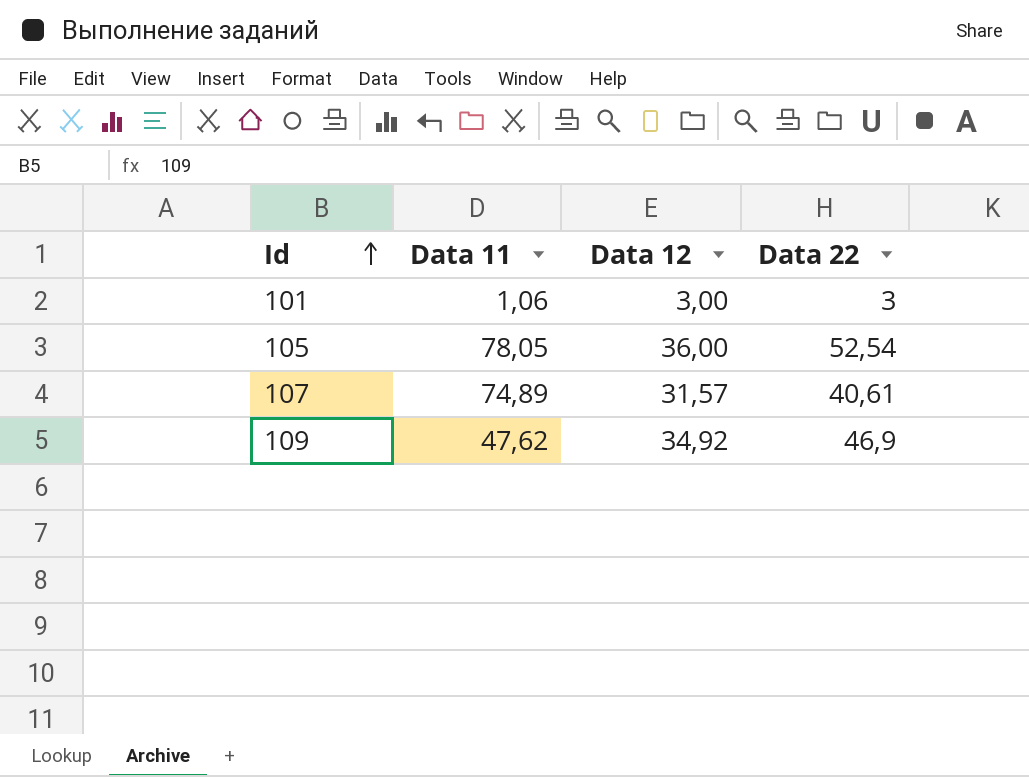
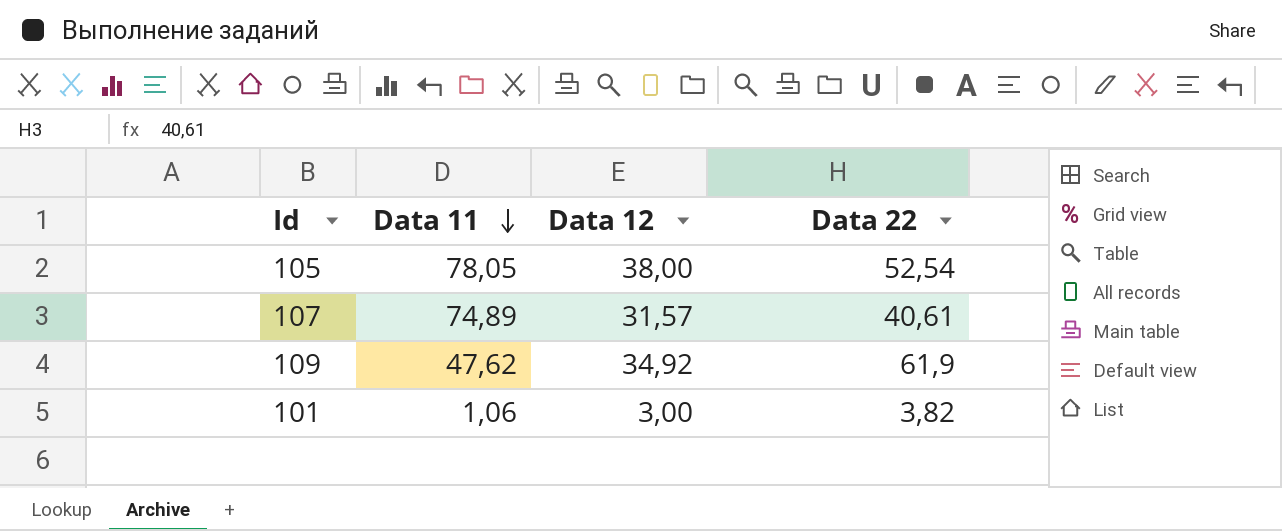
row order: Id ascending -> Data 11 descending
105 | Data 12: 36,00 -> 38,00
109 | Data 22: 46,9 -> 61,9
101 | Data 22: 3 -> 3,82

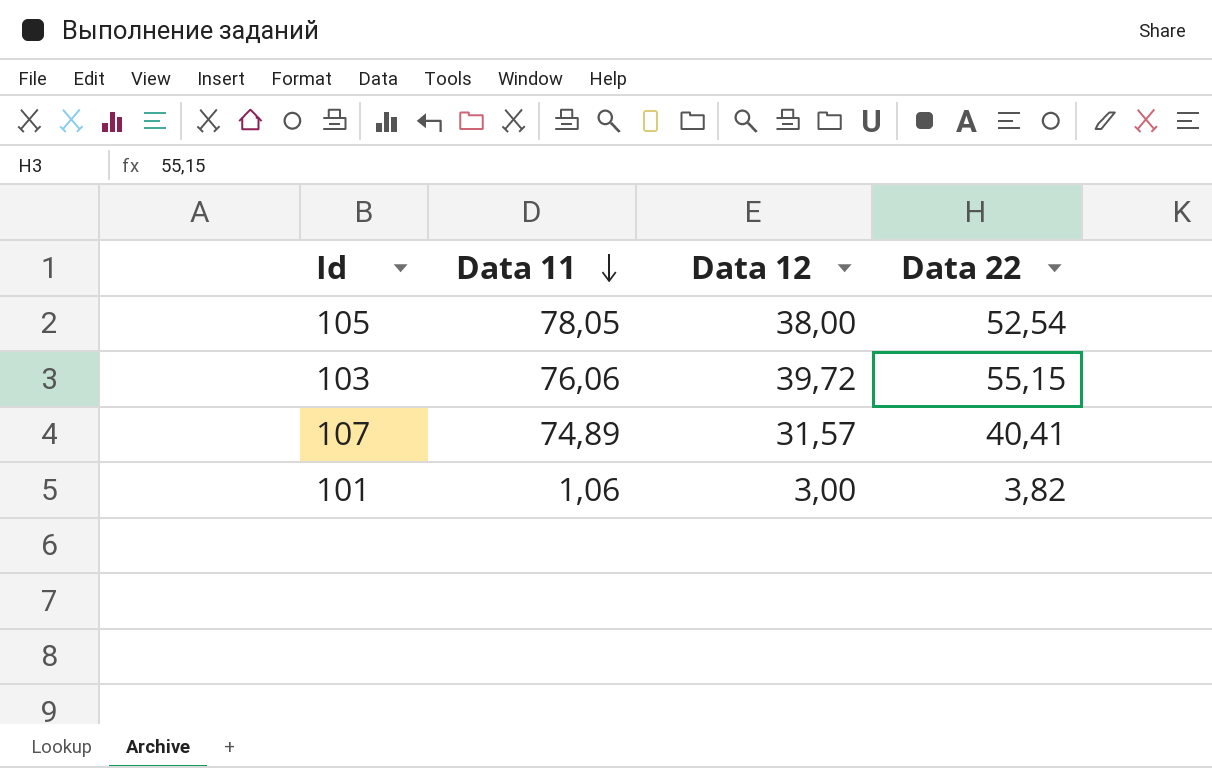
row 109: 47,62 | 34,92 | 61,9 -> none
row 103: none -> 76,06 | 39,72 | 55,15
107 | Data 22: 40,61 -> 40,41

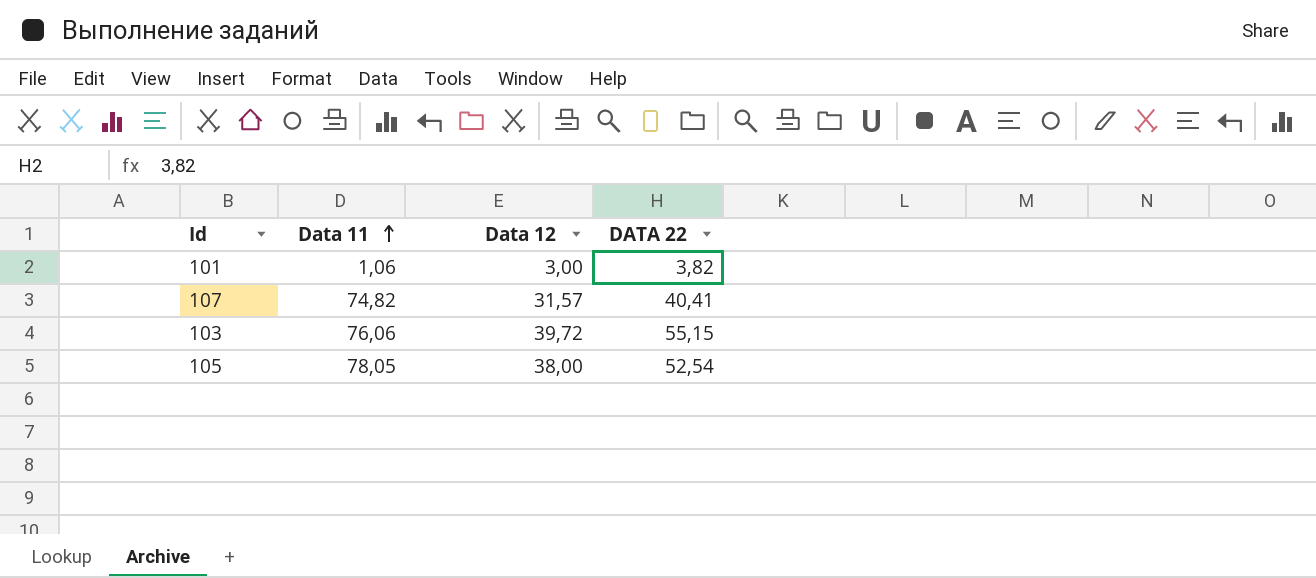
row order: Data 11 descending -> Data 11 ascending
column name: Data 22 -> DATA 22
107 | Data 11: 74,89 -> 74,82

